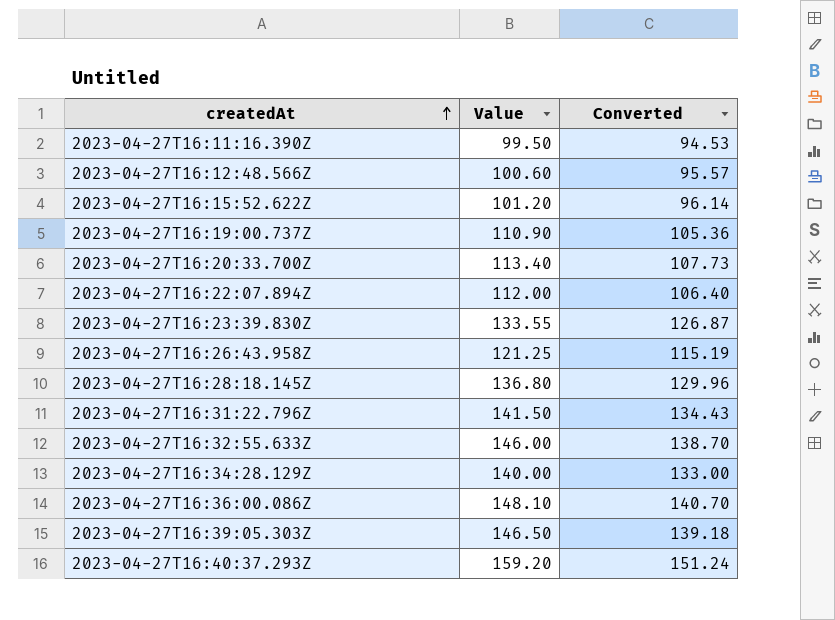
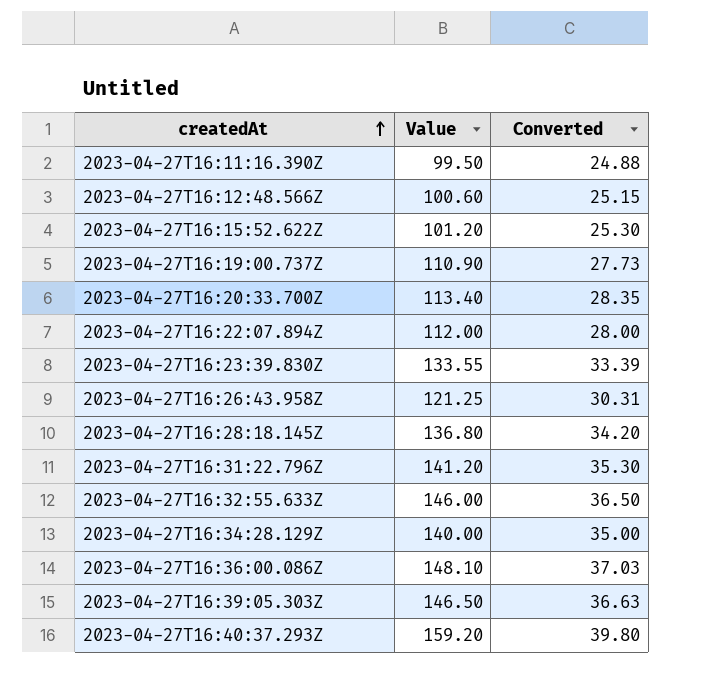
column Converted | formula: [Value] * 0.95 -> [Value] * 0.25
2023-04-27T16:31:22.796Z | Value: 141.50 -> 141.20

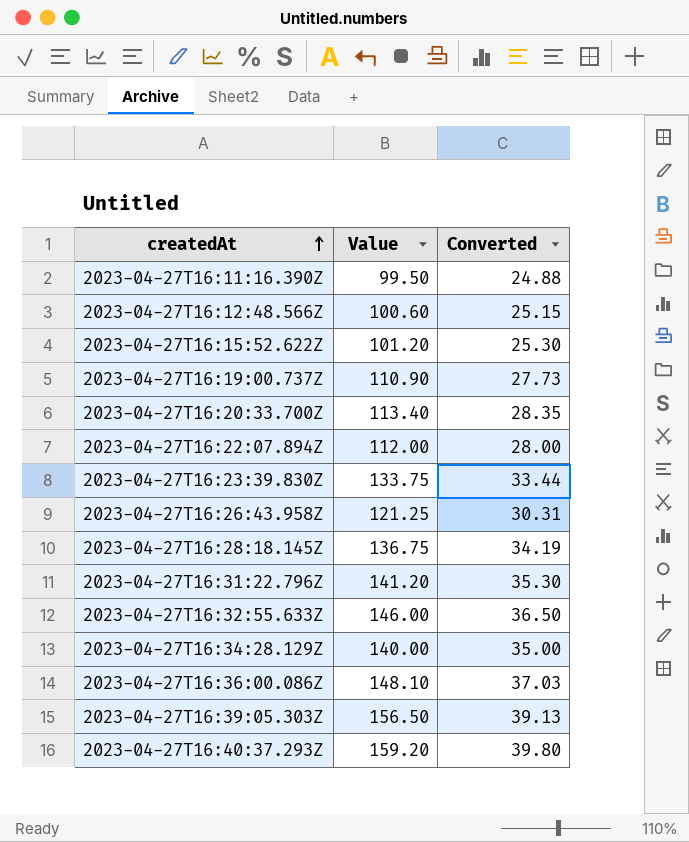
2023-04-27T16:23:39.830Z | Value: 133.55 -> 133.75
2023-04-27T16:23:39.830Z | Converted: 33.39 -> 33.44
2023-04-27T16:28:18.145Z | Value: 136.80 -> 136.75
2023-04-27T16:28:18.145Z | Converted: 34.20 -> 34.19
2023-04-27T16:39:05.303Z | Value: 146.50 -> 156.50
2023-04-27T16:39:05.303Z | Converted: 36.63 -> 39.13

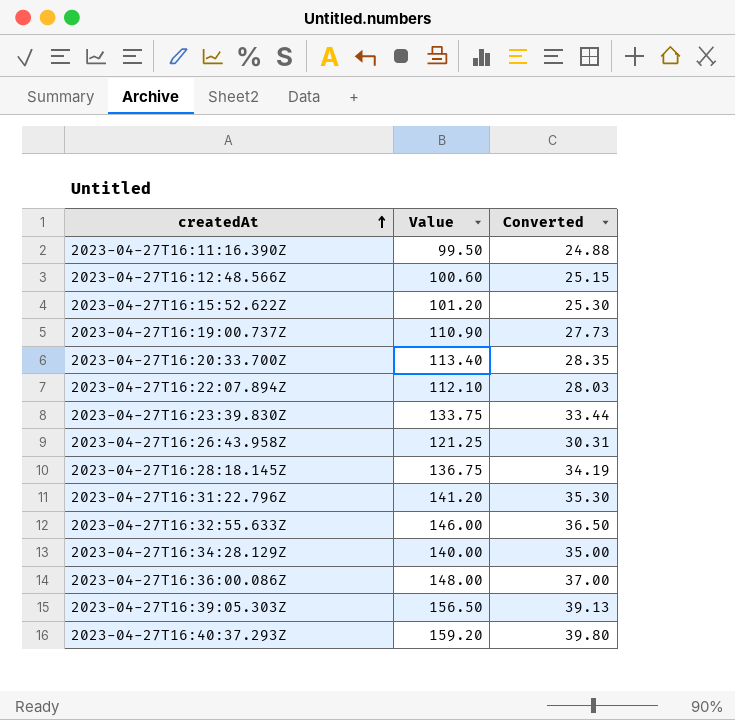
2023-04-27T16:22:07.894Z | Value: 112.00 -> 112.10
2023-04-27T16:22:07.894Z | Converted: 28.00 -> 28.03
2023-04-27T16:36:00.086Z | Value: 148.10 -> 148.00
2023-04-27T16:36:00.086Z | Converted: 37.03 -> 37.00

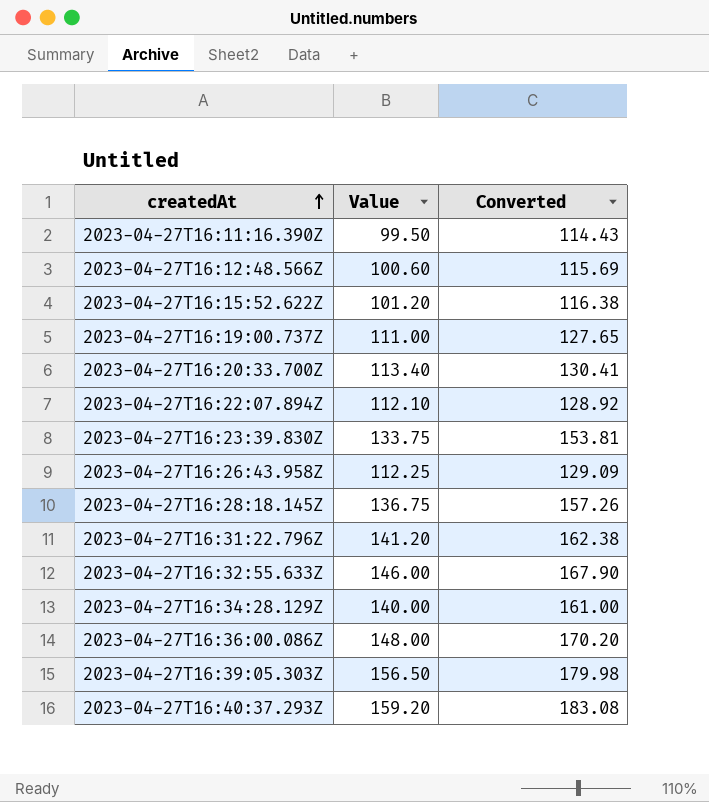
column Converted | formula: [Value] * 0.25 -> [Value] * 1.15
2023-04-27T16:19:00.737Z | Value: 110.90 -> 111.00
2023-04-27T16:26:43.958Z | Value: 121.25 -> 112.25

